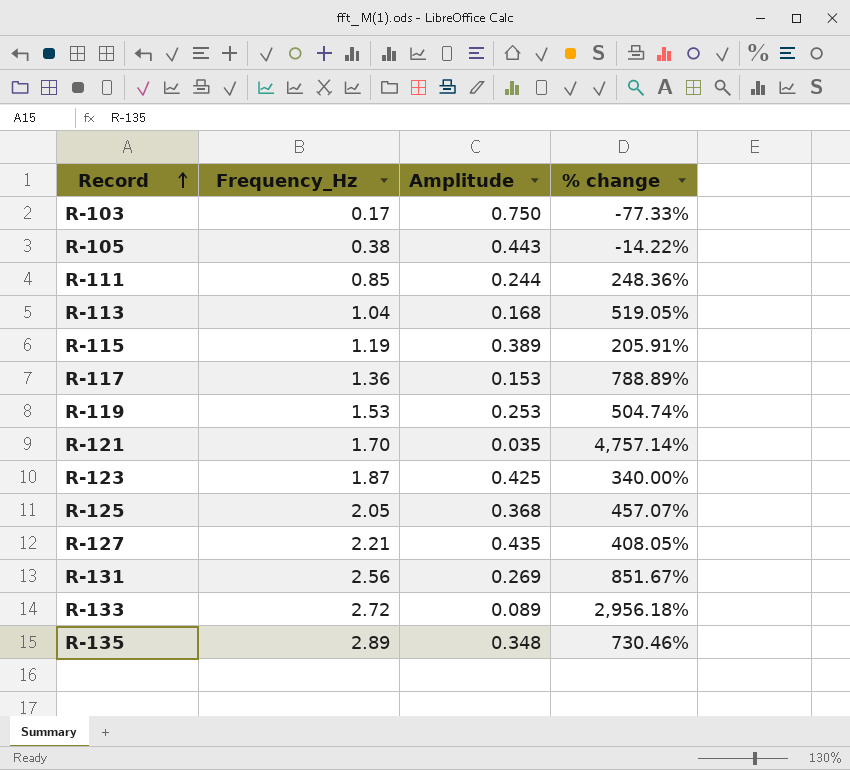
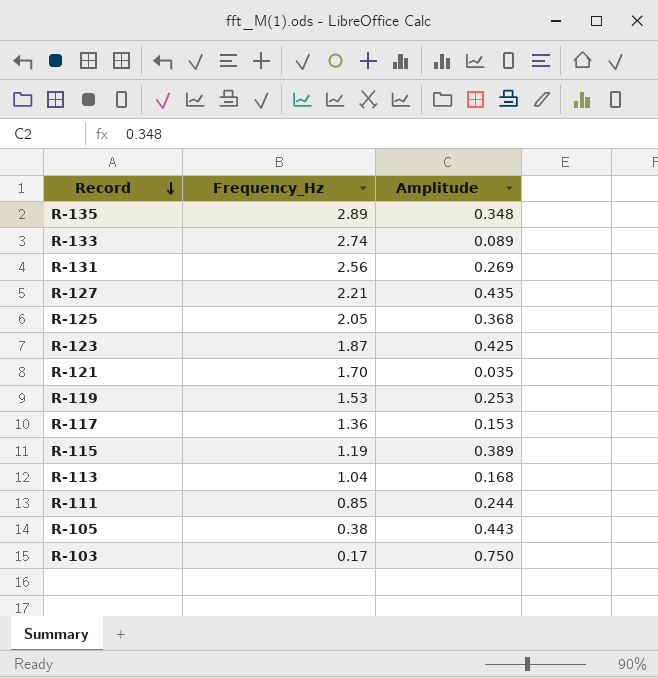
row order: Record ascending -> Record descending
column % change | formula: ([Frequency_Hz] - [Amplitude]) / [Amplitude] -> none
R-133 | Frequency_Hz: 2.72 -> 2.74

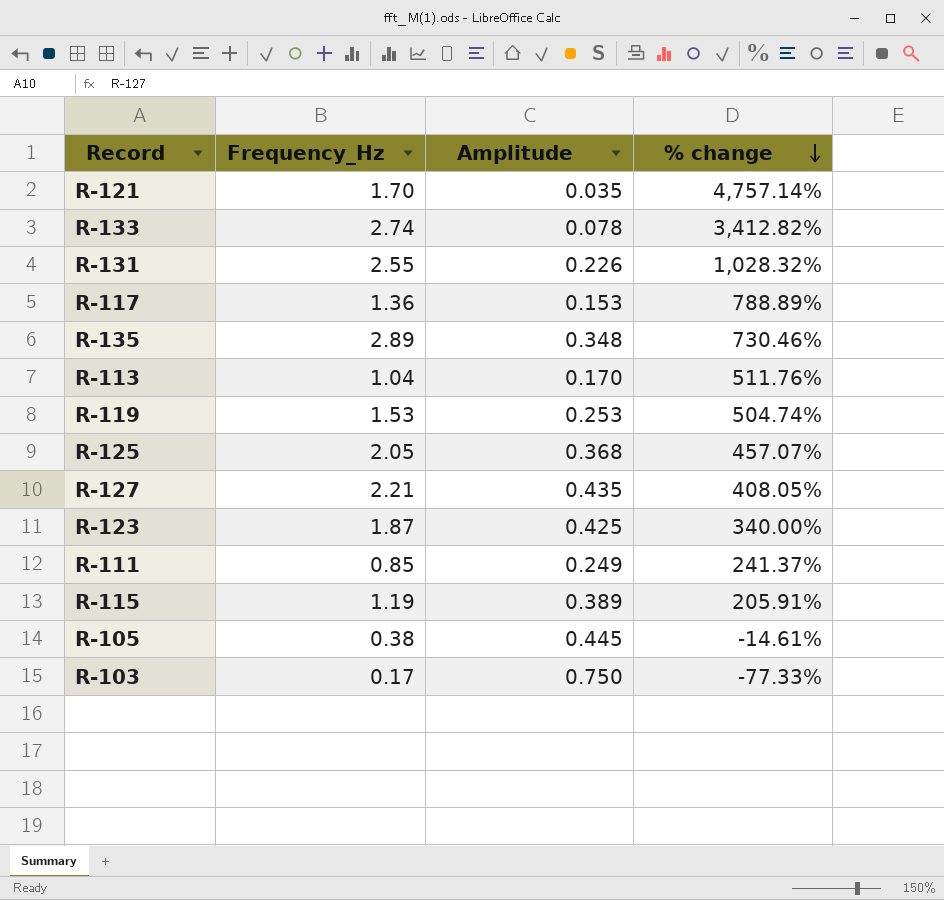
row order: Record descending -> % change descending
column % change | formula: none -> ([Frequency_Hz] - [Amplitude]) / [Amplitude]
R-133 | Amplitude: 0.089 -> 0.078
R-131 | Frequency_Hz: 2.56 -> 2.55
R-131 | Amplitude: 0.269 -> 0.226
R-113 | Amplitude: 0.168 -> 0.170
R-111 | Amplitude: 0.244 -> 0.249
R-105 | Amplitude: 0.443 -> 0.445

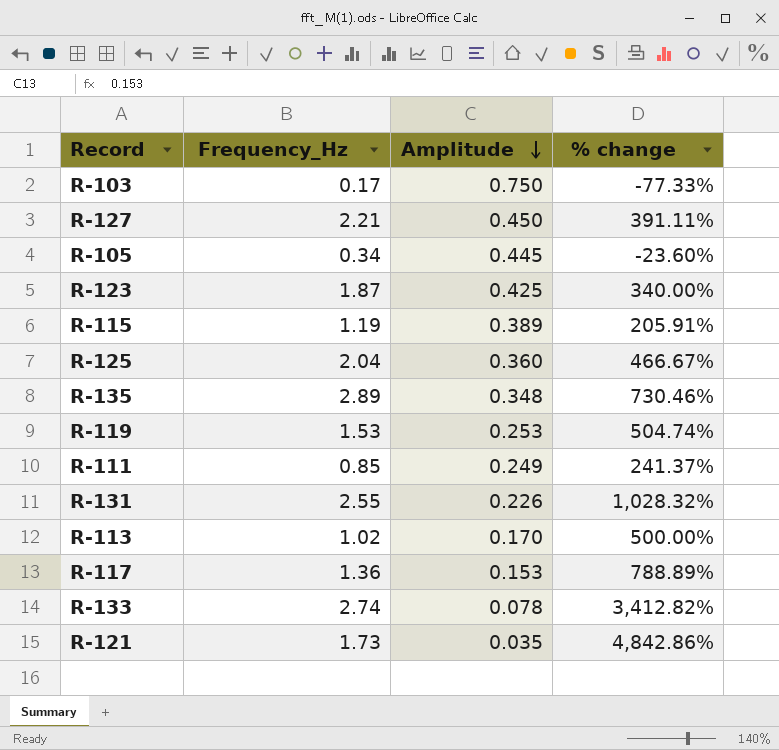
row order: % change descending -> Amplitude descending
R-127 | Amplitude: 0.435 -> 0.450
R-127 | % change: 408.05% -> 391.11%
R-105 | Frequency_Hz: 0.38 -> 0.34
R-105 | % change: -14.61% -> -23.60%
R-125 | Frequency_Hz: 2.05 -> 2.04
R-125 | Amplitude: 0.368 -> 0.360
R-125 | % change: 457.07% -> 466.67%
R-113 | Frequency_Hz: 1.04 -> 1.02
R-113 | % change: 511.76% -> 500.00%
R-121 | Frequency_Hz: 1.70 -> 1.73
R-121 | % change: 4,757.14% -> 4,842.86%

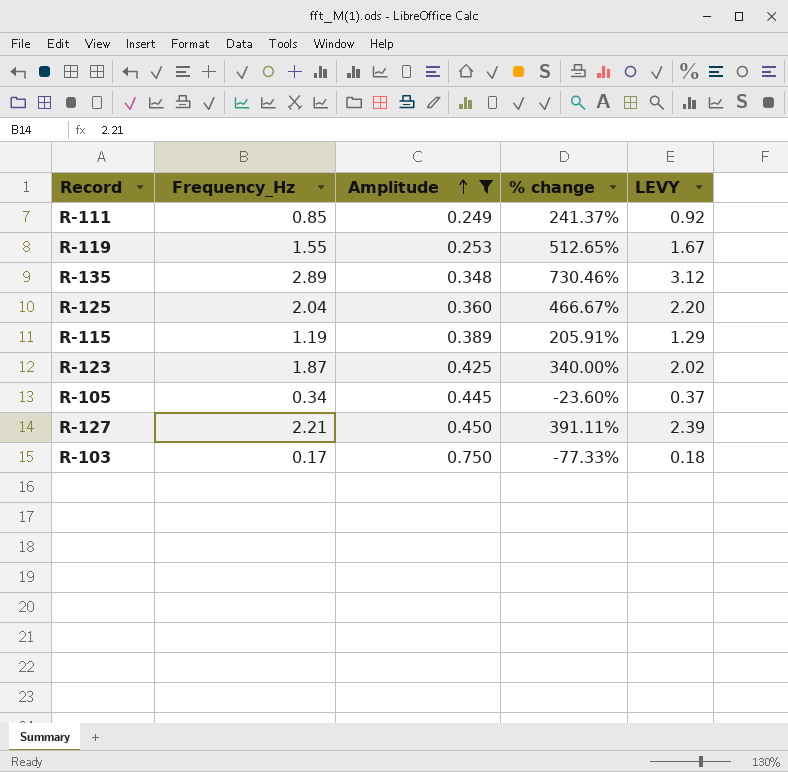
filter: none -> Amplitude >= 0.249
row order: Amplitude descending -> Amplitude ascending
column LEVY | formula: none -> [Frequency_Hz] * 1.08
R-119 | Frequency_Hz: 1.53 -> 1.55
R-119 | % change: 504.74% -> 512.65%

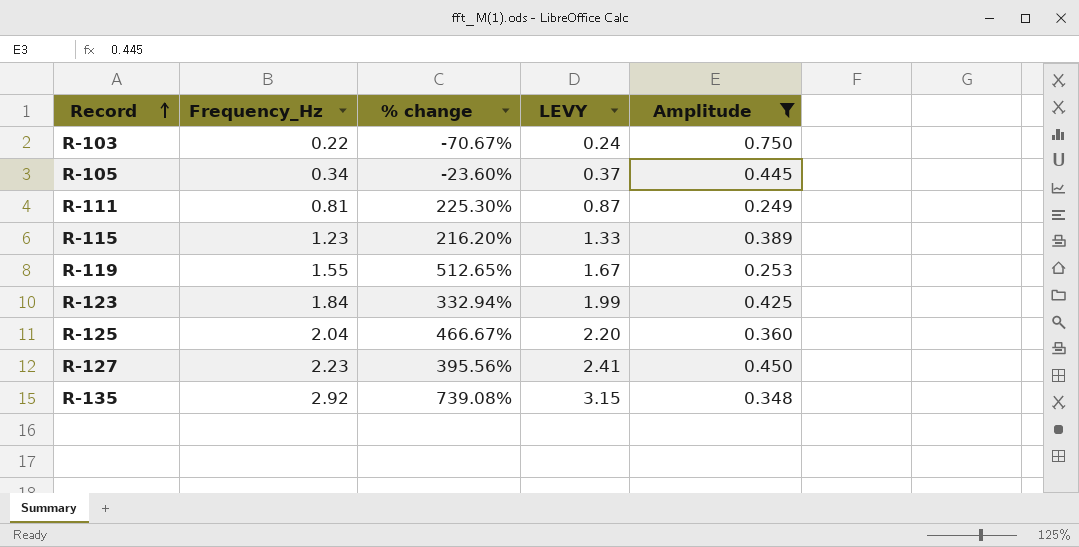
row order: Amplitude ascending -> Record ascending
column Amplitude | position: 3 -> 5
R-103 | Frequency_Hz: 0.17 -> 0.22
R-103 | % change: -77.33% -> -70.67%
R-103 | LEVY: 0.18 -> 0.24
R-111 | Frequency_Hz: 0.85 -> 0.81
R-111 | % change: 241.37% -> 225.30%
R-111 | LEVY: 0.92 -> 0.87
R-115 | Frequency_Hz: 1.19 -> 1.23
R-115 | % change: 205.91% -> 216.20%
R-115 | LEVY: 1.29 -> 1.33
R-123 | Frequency_Hz: 1.87 -> 1.84
R-123 | % change: 340.00% -> 332.94%
R-123 | LEVY: 2.02 -> 1.99
R-127 | Frequency_Hz: 2.21 -> 2.23
R-127 | % change: 391.11% -> 395.56%
R-127 | LEVY: 2.39 -> 2.41
R-135 | Frequency_Hz: 2.89 -> 2.92
R-135 | % change: 730.46% -> 739.08%
R-135 | LEVY: 3.12 -> 3.15

